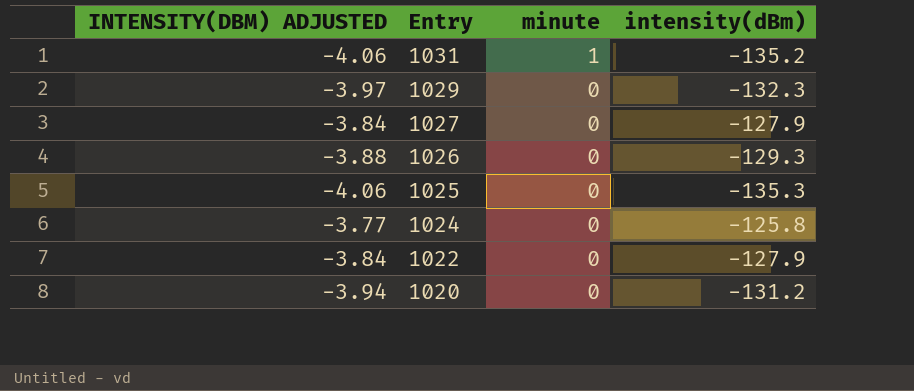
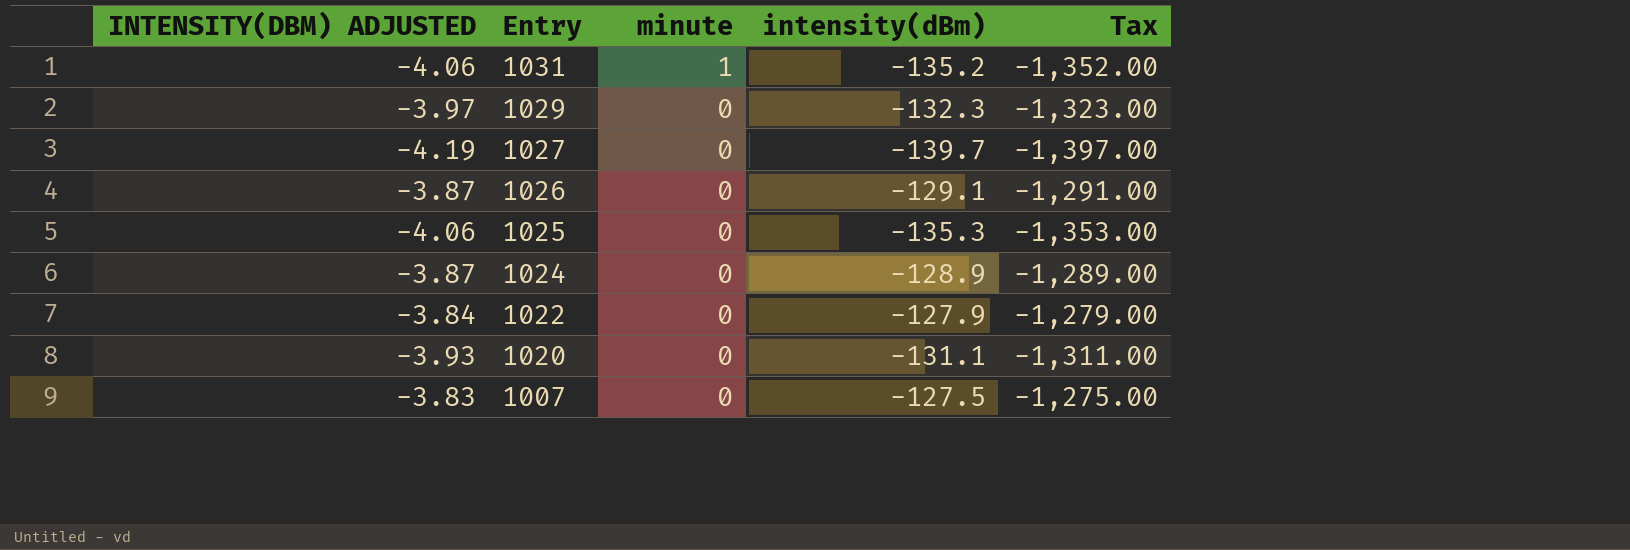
column Tax | formula: none -> [intensity(dBm)] * 10
1027 | INTENSITY(DBM) ADJUSTED: -3.84 -> -4.19
1027 | intensity(dBm): -127.9 -> -139.7
1026 | INTENSITY(DBM) ADJUSTED: -3.88 -> -3.87
1026 | intensity(dBm): -129.3 -> -129.1
1024 | INTENSITY(DBM) ADJUSTED: -3.77 -> -3.87
1024 | intensity(dBm): -125.8 -> -128.9
1020 | INTENSITY(DBM) ADJUSTED: -3.94 -> -3.93
1020 | intensity(dBm): -131.2 -> -131.1
row 1007: none -> -3.83 | 0 | -127.5 | -1,275.00

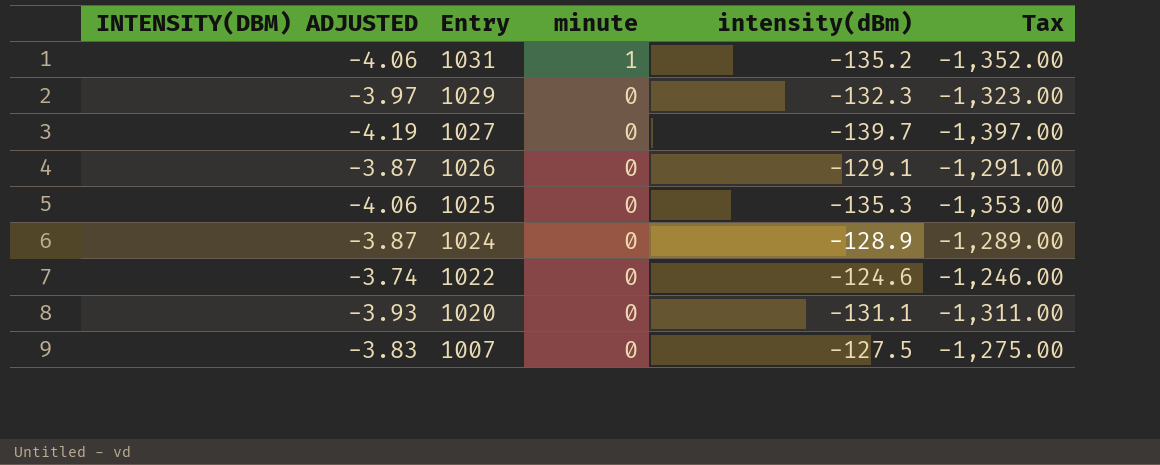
1022 | INTENSITY(DBM) ADJUSTED: -3.84 -> -3.74
1022 | intensity(dBm): -127.9 -> -124.6
1022 | Tax: -1,279.00 -> -1,246.00

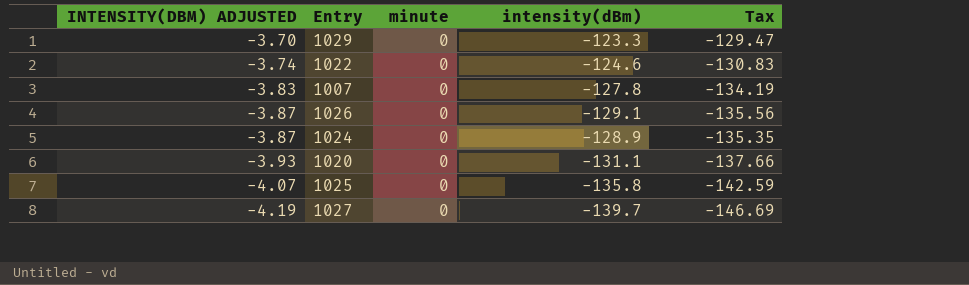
row order: Entry descending -> INTENSITY(DBM) ADJUSTED descending
column Tax | formula: [intensity(dBm)] * 10 -> [intensity(dBm)] * 1.05
row 1031: -4.06 | 1 | -135.2 | -1,352.00 -> none
1029 | INTENSITY(DBM) ADJUSTED: -3.97 -> -3.70
1029 | intensity(dBm): -132.3 -> -123.3
1007 | intensity(dBm): -127.5 -> -127.8
1025 | INTENSITY(DBM) ADJUSTED: -4.06 -> -4.07
1025 | intensity(dBm): -135.3 -> -135.8

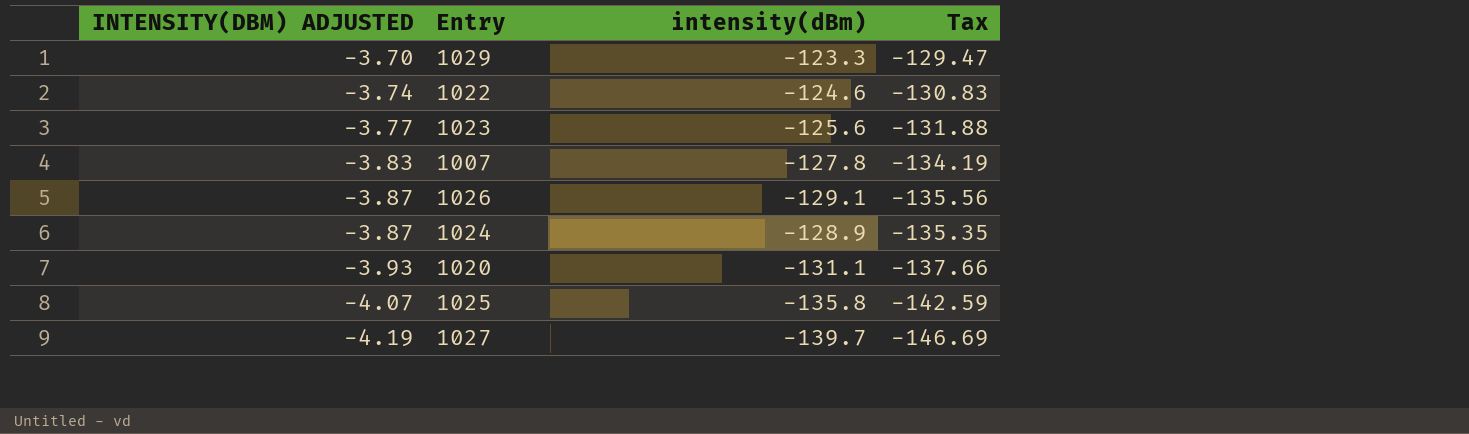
column minute | position: 3 -> none
row 1023: none -> -3.77 | -125.6 | -131.88

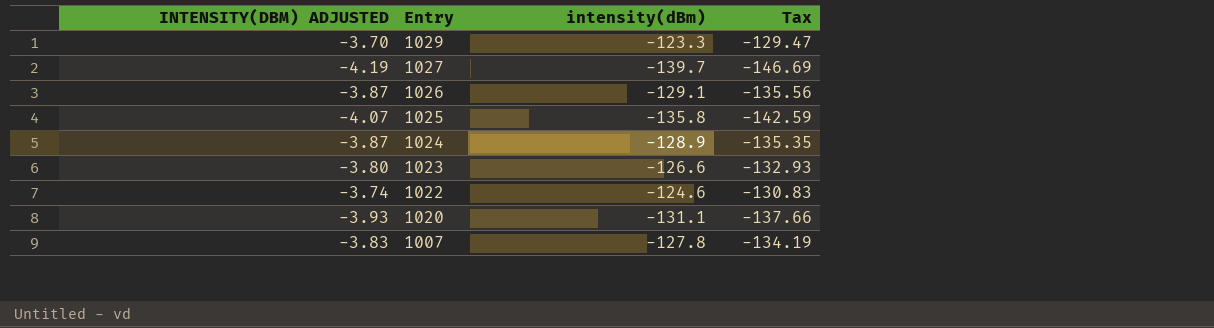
row order: INTENSITY(DBM) ADJUSTED descending -> Entry descending
1023 | INTENSITY(DBM) ADJUSTED: -3.77 -> -3.80
1023 | intensity(dBm): -125.6 -> -126.6
1023 | Tax: -131.88 -> -132.93

